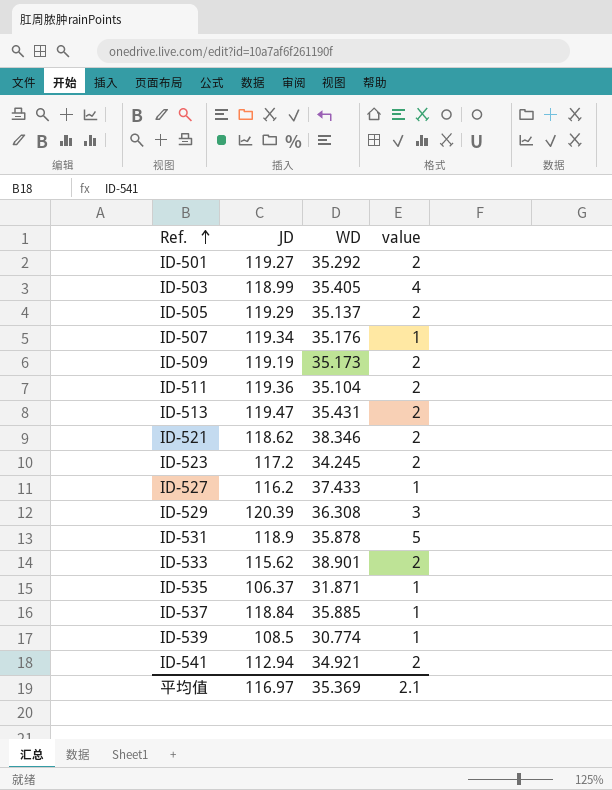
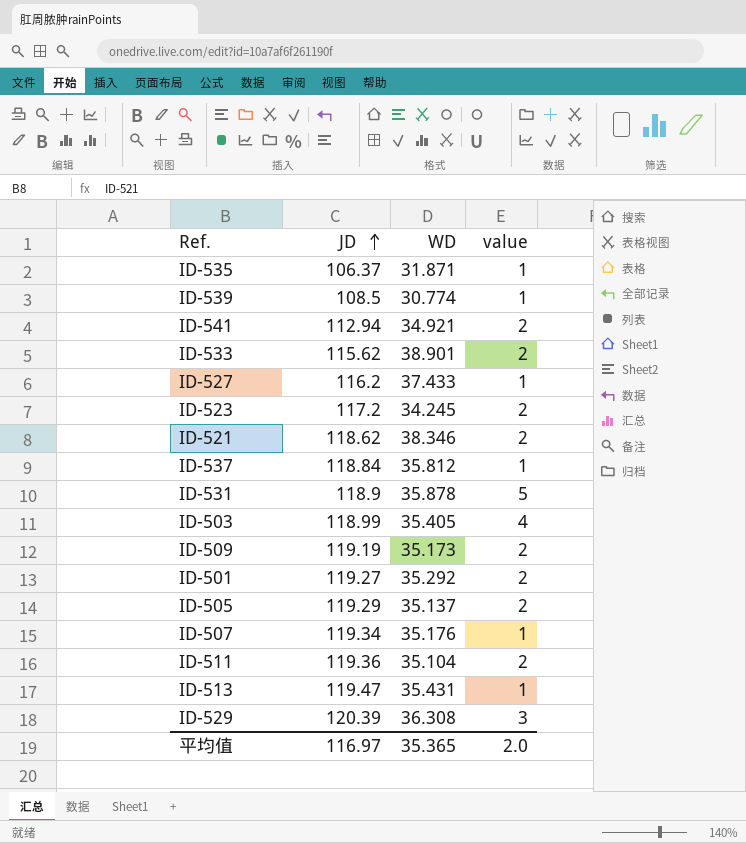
row order: Ref. ascending -> JD ascending
ID-537 | WD: 35.885 -> 35.812
ID-513 | value: 2 -> 1
平均值 | WD: 35.369 -> 35.365
平均值 | value: 2.1 -> 2.0

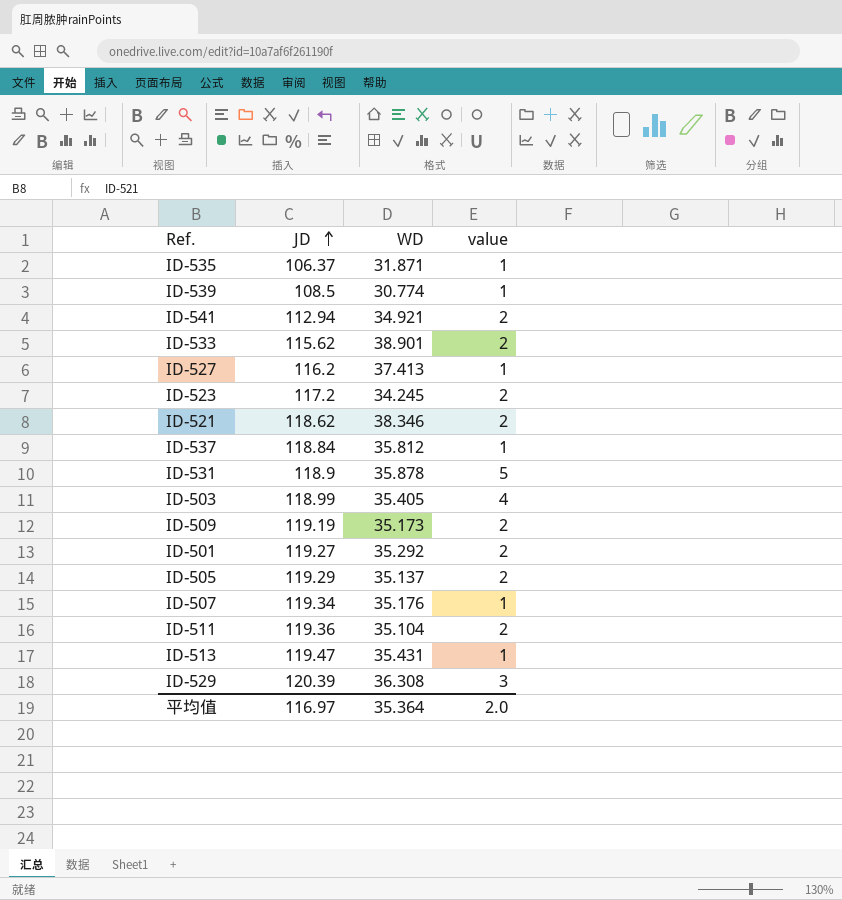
ID-527 | WD: 37.433 -> 37.413
平均值 | WD: 35.365 -> 35.364

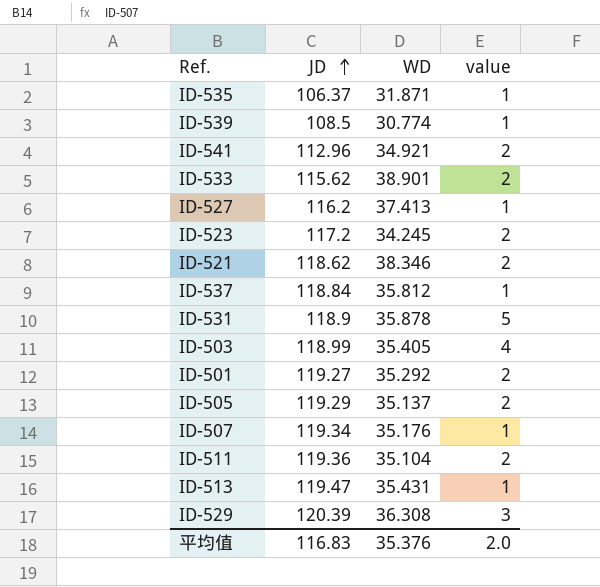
row ID-509: 119.19 | 35.173 | 2 -> none
ID-541 | JD: 112.94 -> 112.96
平均值 | JD: 116.97 -> 116.83
平均值 | WD: 35.364 -> 35.376

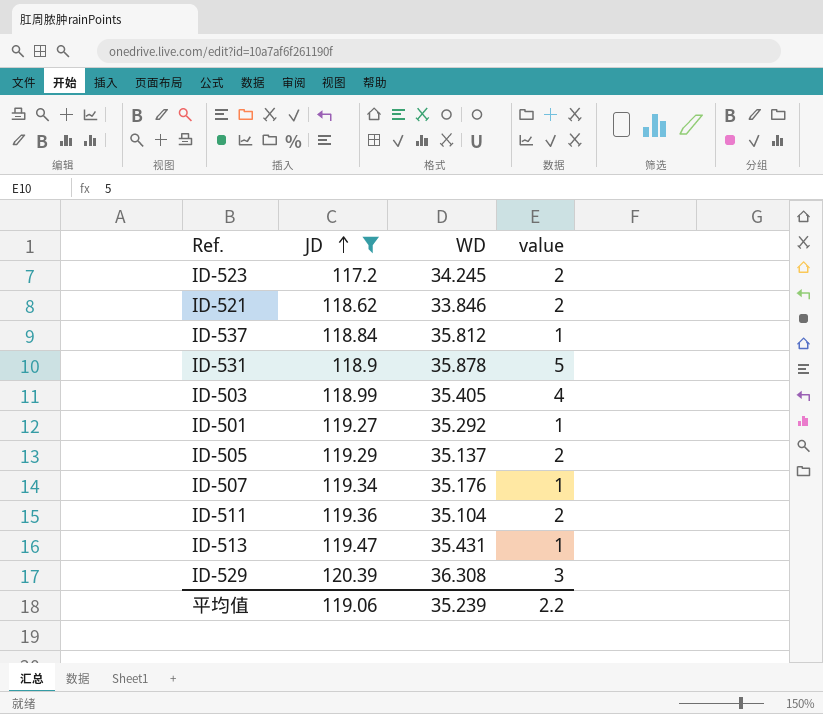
filter: none -> JD >= 117.2
ID-521 | WD: 38.346 -> 33.846
ID-501 | value: 2 -> 1
平均值 | JD: 116.83 -> 119.06
平均值 | WD: 35.376 -> 35.239
平均值 | value: 2.0 -> 2.2

